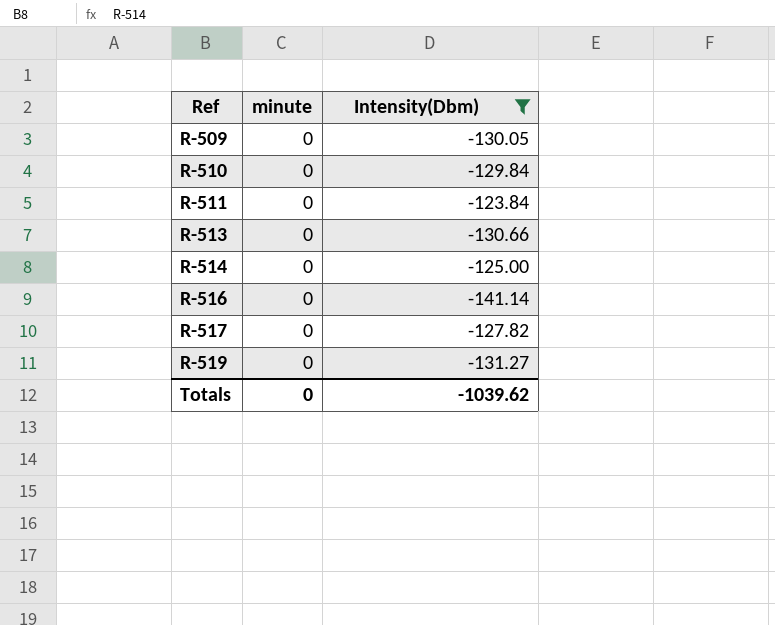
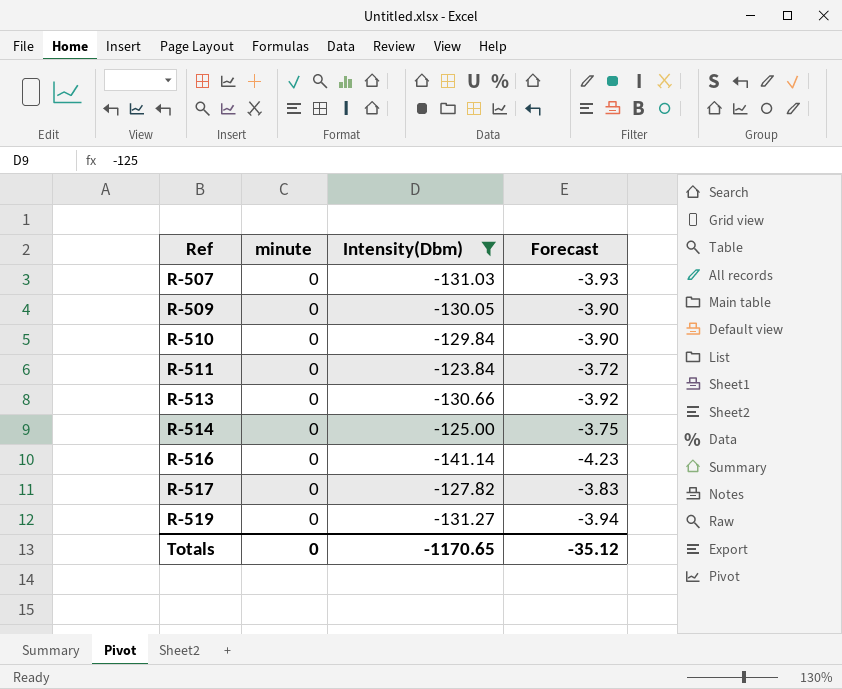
column Forecast | formula: none -> [Intensity(Dbm)] * 0.03
row R-507: none -> 0 | -131.03 | -3.93
Totals | Intensity(Dbm): -1039.62 -> -1170.65

